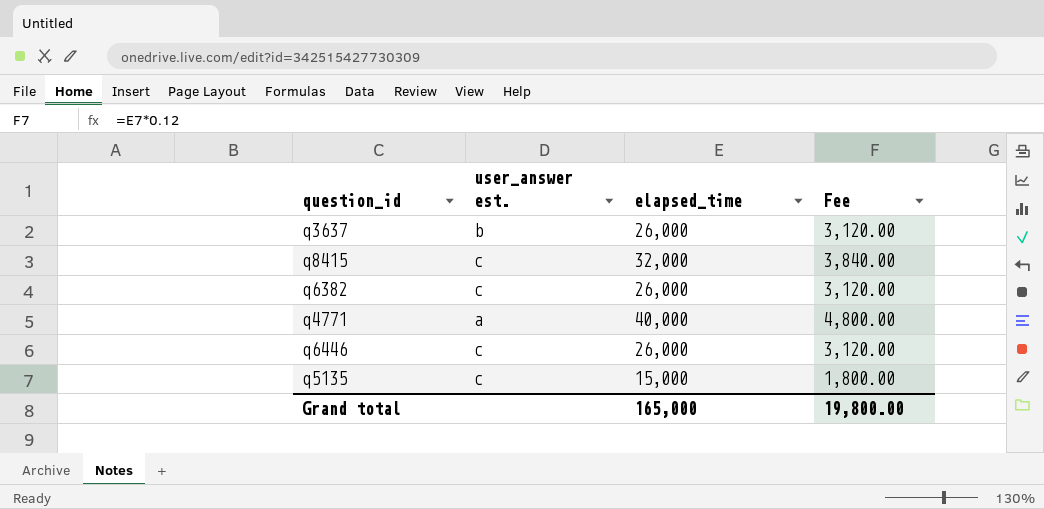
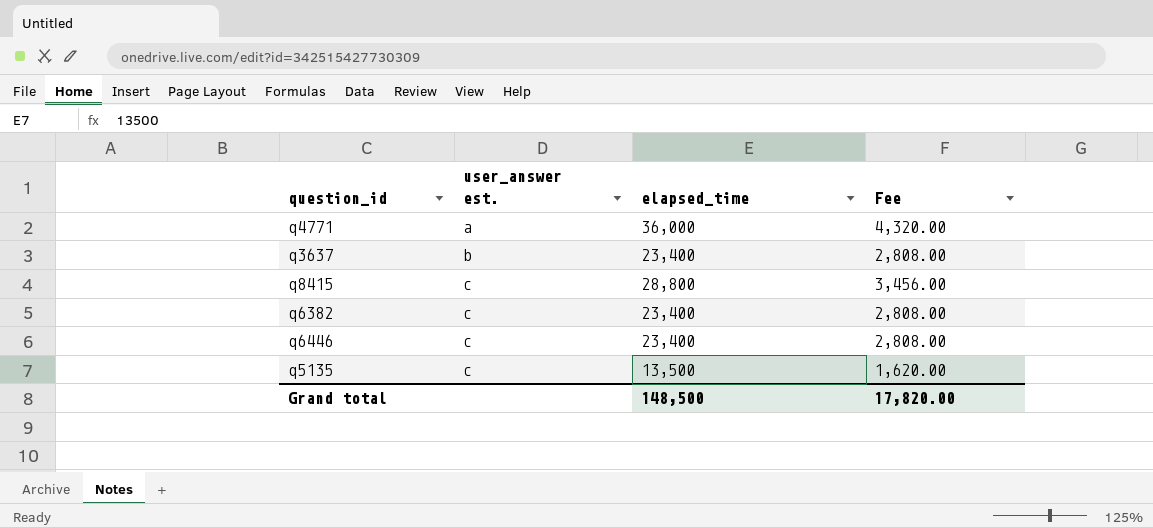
row order: none -> user_answer est. ascending
q4771 | elapsed_time: 40,000 -> 36,000
q4771 | Fee: 4,800.00 -> 4,320.00
q3637 | elapsed_time: 26,000 -> 23,400
q3637 | Fee: 3,120.00 -> 2,808.00
q8415 | elapsed_time: 32,000 -> 28,800
q8415 | Fee: 3,840.00 -> 3,456.00
q6382 | elapsed_time: 26,000 -> 23,400
q6382 | Fee: 3,120.00 -> 2,808.00
q6446 | elapsed_time: 26,000 -> 23,400
q6446 | Fee: 3,120.00 -> 2,808.00
q5135 | elapsed_time: 15,000 -> 13,500
q5135 | Fee: 1,800.00 -> 1,620.00
Grand total | elapsed_time: 165,000 -> 148,500
Grand total | Fee: 19,800.00 -> 17,820.00

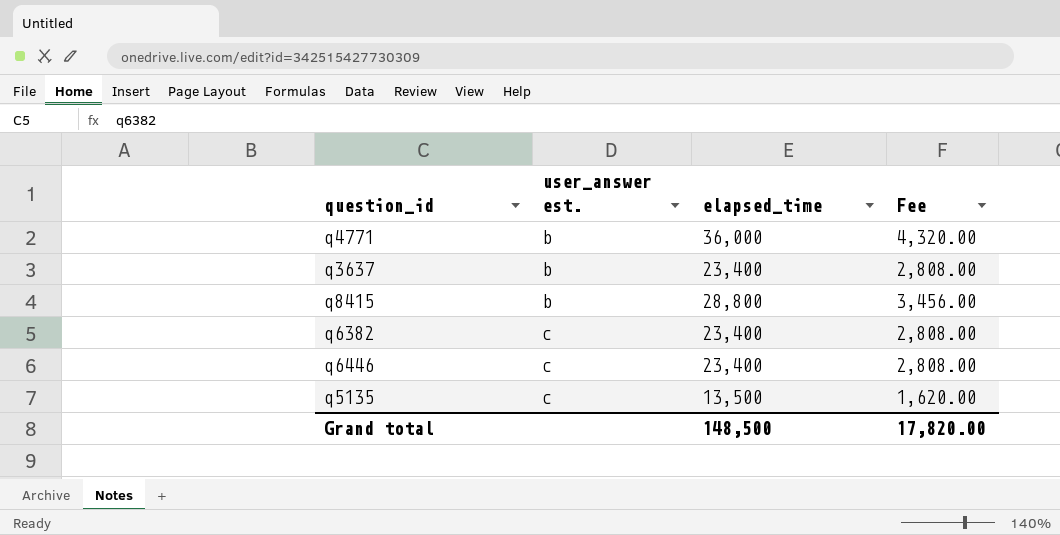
q4771 | user_answer est.: a -> b
q8415 | user_answer est.: c -> b

